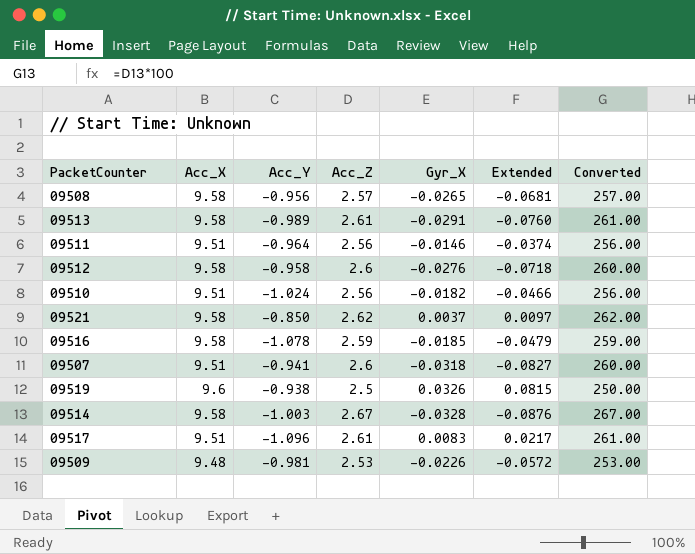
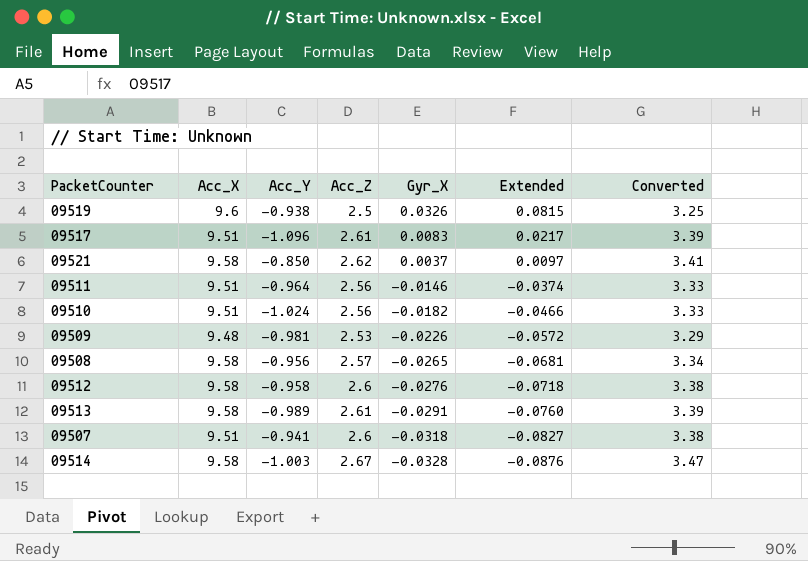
row order: none -> Gyr_X descending
column Converted | formula: [Acc_Z] * 100 -> [Acc_Z] * 1.3
row 09516: 9.58 | -1.078 | 2.59 | -0.0185 | -0.0479 | 259.00 -> none

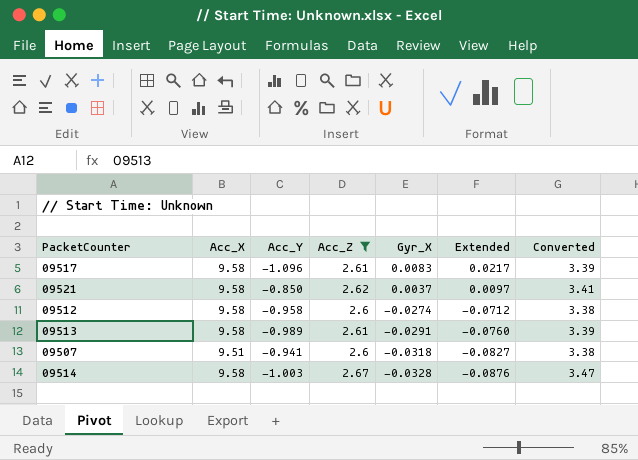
filter: none -> Acc_Z >= 2.6
09517 | Acc_X: 9.51 -> 9.58
09512 | Gyr_X: -0.0276 -> -0.0274
09512 | Extended: -0.0718 -> -0.0712

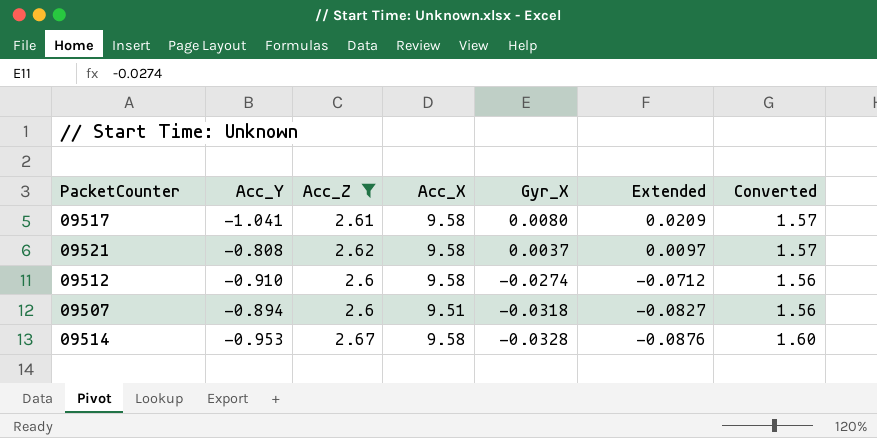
column Acc_X | position: 2 -> 4
column Converted | formula: [Acc_Z] * 1.3 -> [Acc_Z] * 0.6
row 09513: 9.58 | -0.989 | 2.61 | -0.0291 | -0.0760 | 3.39 -> none
09517 | Acc_Y: -1.096 -> -1.041
09517 | Gyr_X: 0.0083 -> 0.0080
09517 | Extended: 0.0217 -> 0.0209
09521 | Acc_Y: -0.850 -> -0.808
09512 | Acc_Y: -0.958 -> -0.910
09507 | Acc_Y: -0.941 -> -0.894
09514 | Acc_Y: -1.003 -> -0.953

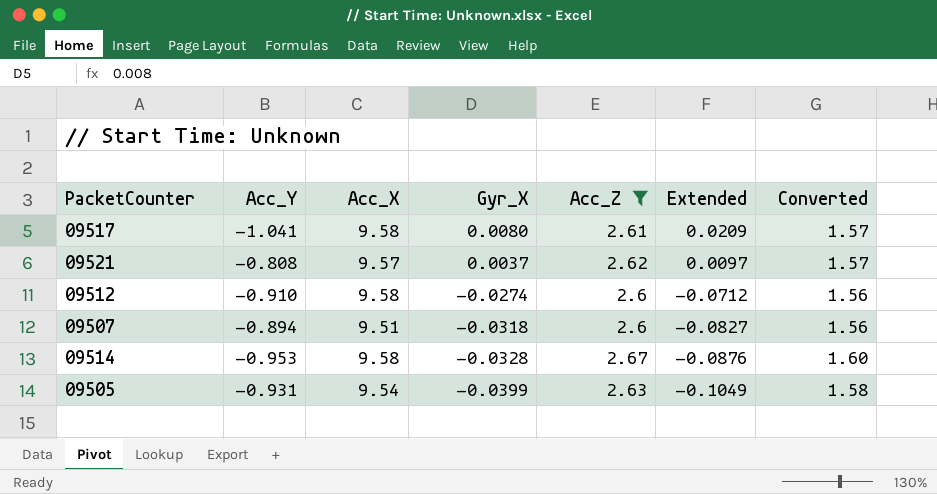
column Acc_Z | position: 3 -> 5
09521 | Acc_X: 9.58 -> 9.57
row 09505: none -> -0.931 | 9.54 | -0.0399 | 2.63 | -0.1049 | 1.58

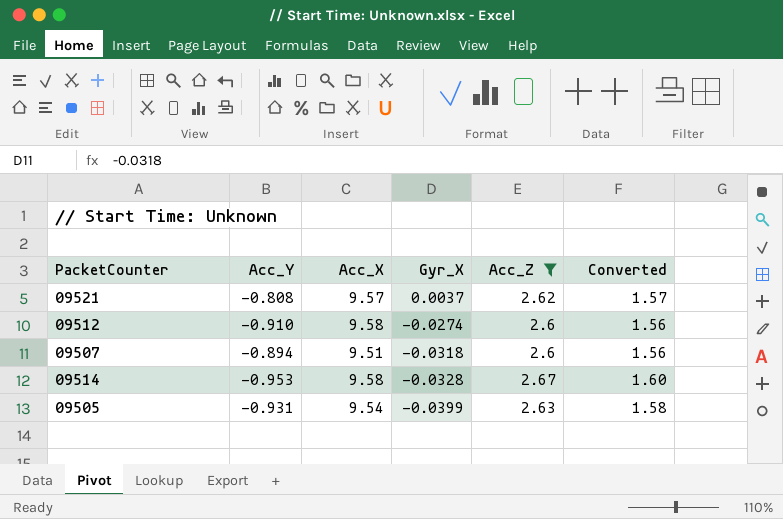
column Extended | formula: [Gyr_X] * [Acc_Z] -> none
row 09517: -1.041 | 9.58 | 0.0080 | 2.61 | 0.0209 | 1.57 -> none

